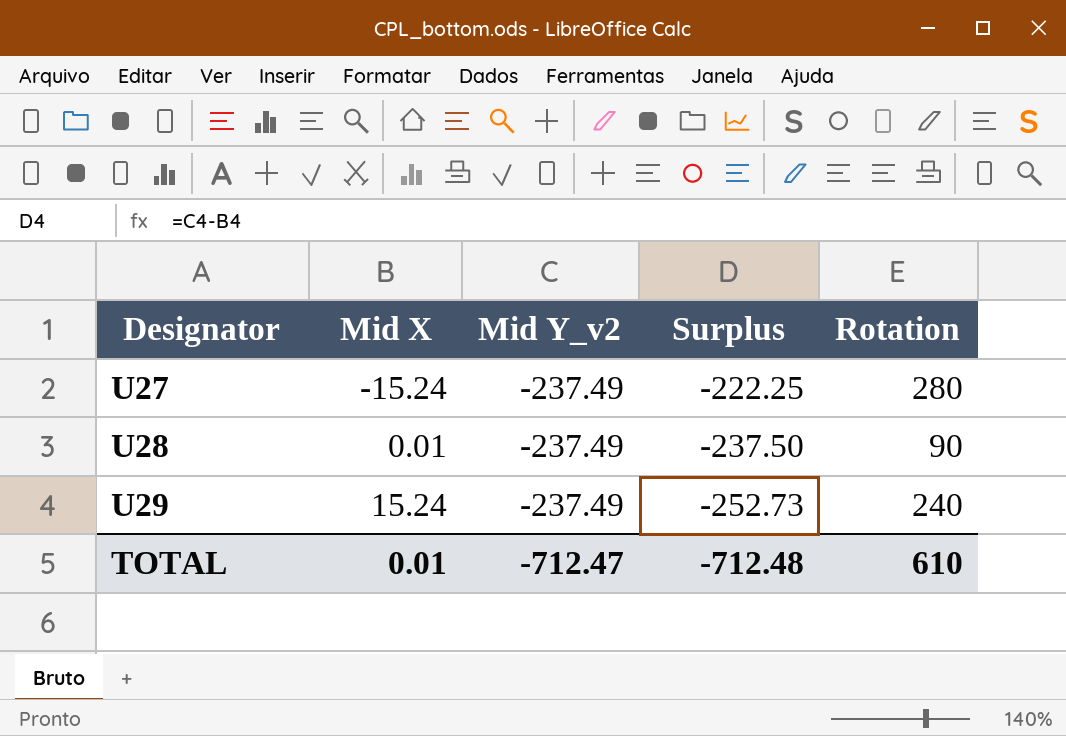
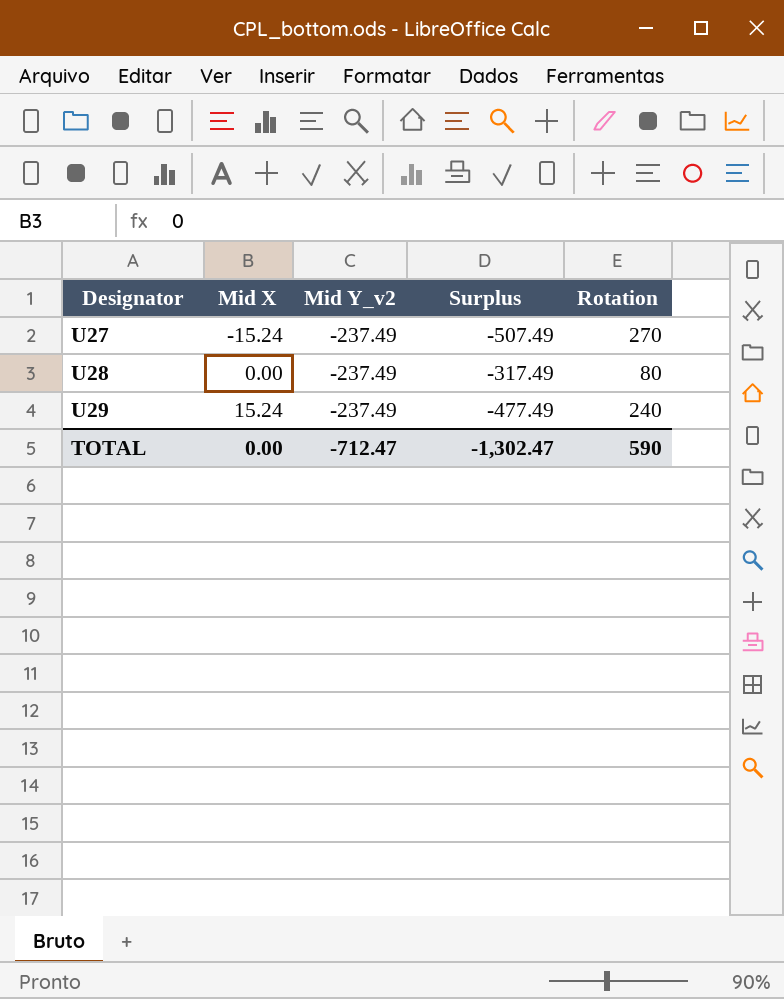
column Surplus | formula: [Mid Y_v2] - [Mid X] -> [Mid Y_v2] - [Rotation]
U27 | Rotation: 280 -> 270
U28 | Mid X: 0.01 -> 0.00
U28 | Rotation: 90 -> 80
TOTAL | Mid X: 0.01 -> 0.00
TOTAL | Surplus: -712.48 -> -1,302.47
TOTAL | Rotation: 610 -> 590

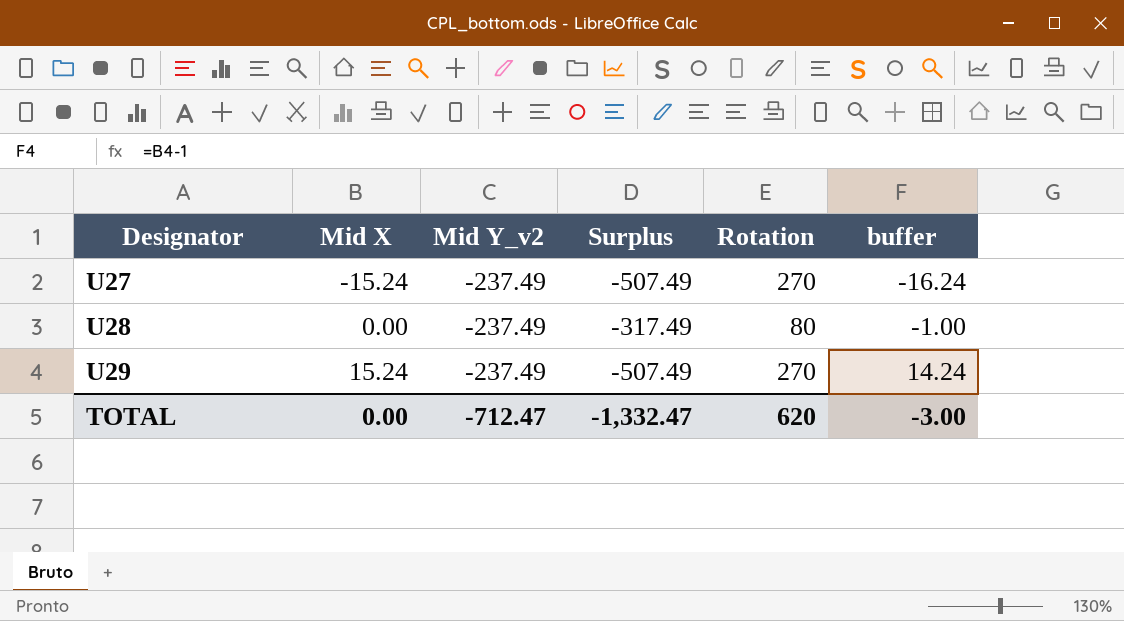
column buffer | formula: none -> [Mid X] - 1
U29 | Surplus: -477.49 -> -507.49
U29 | Rotation: 240 -> 270
TOTAL | Surplus: -1,302.47 -> -1,332.47
TOTAL | Rotation: 590 -> 620

